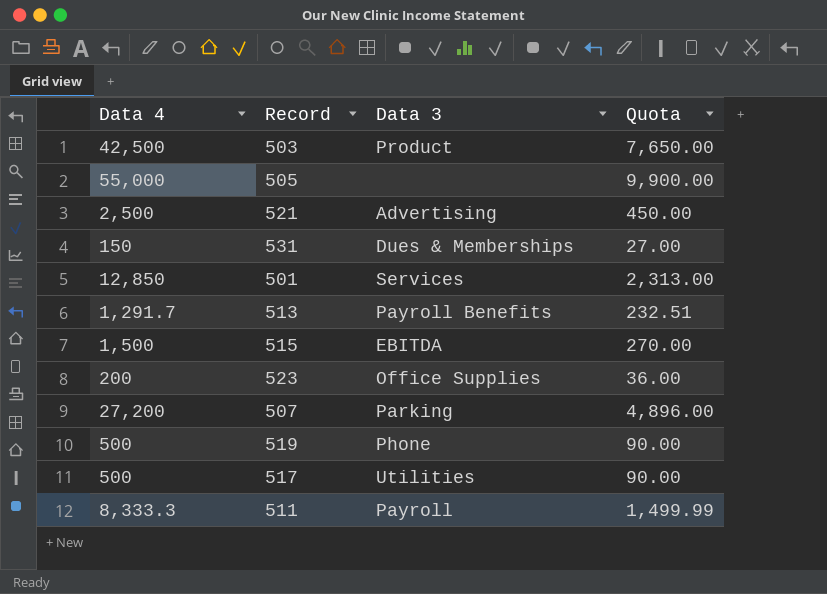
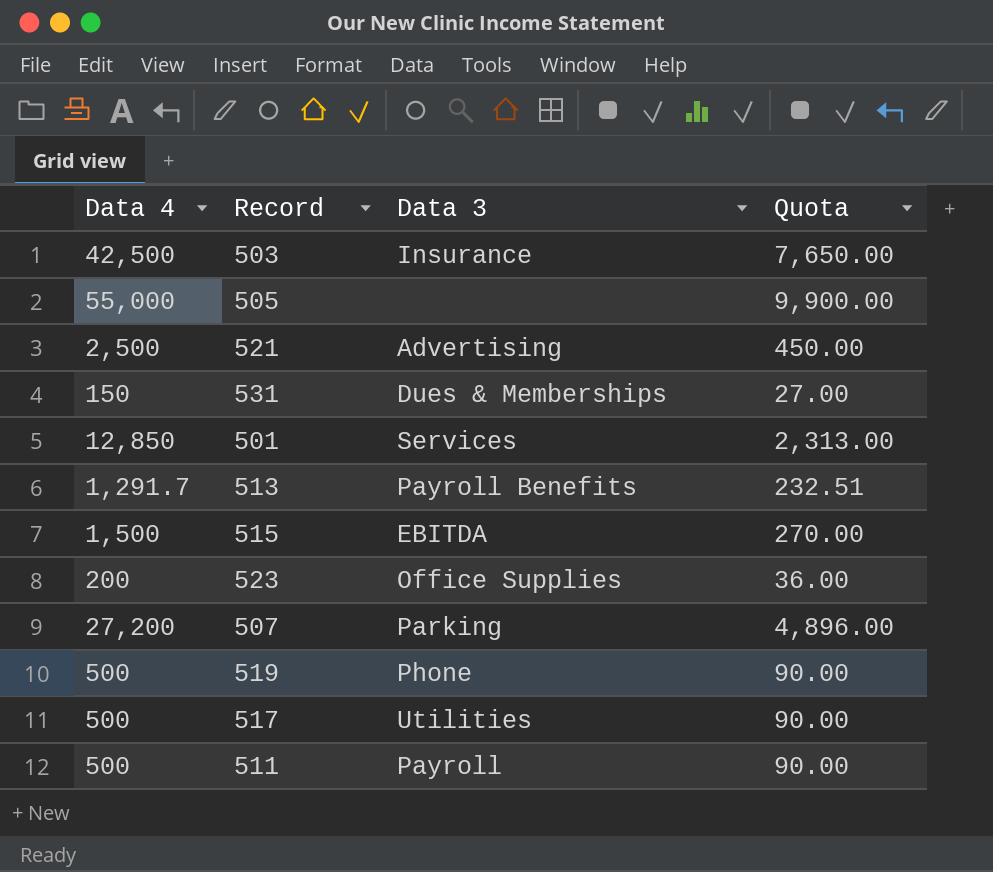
503 | Data 3: Product -> Insurance
511 | Data 4: 8,333.3 -> 500
511 | Quota: 1,499.99 -> 90.00

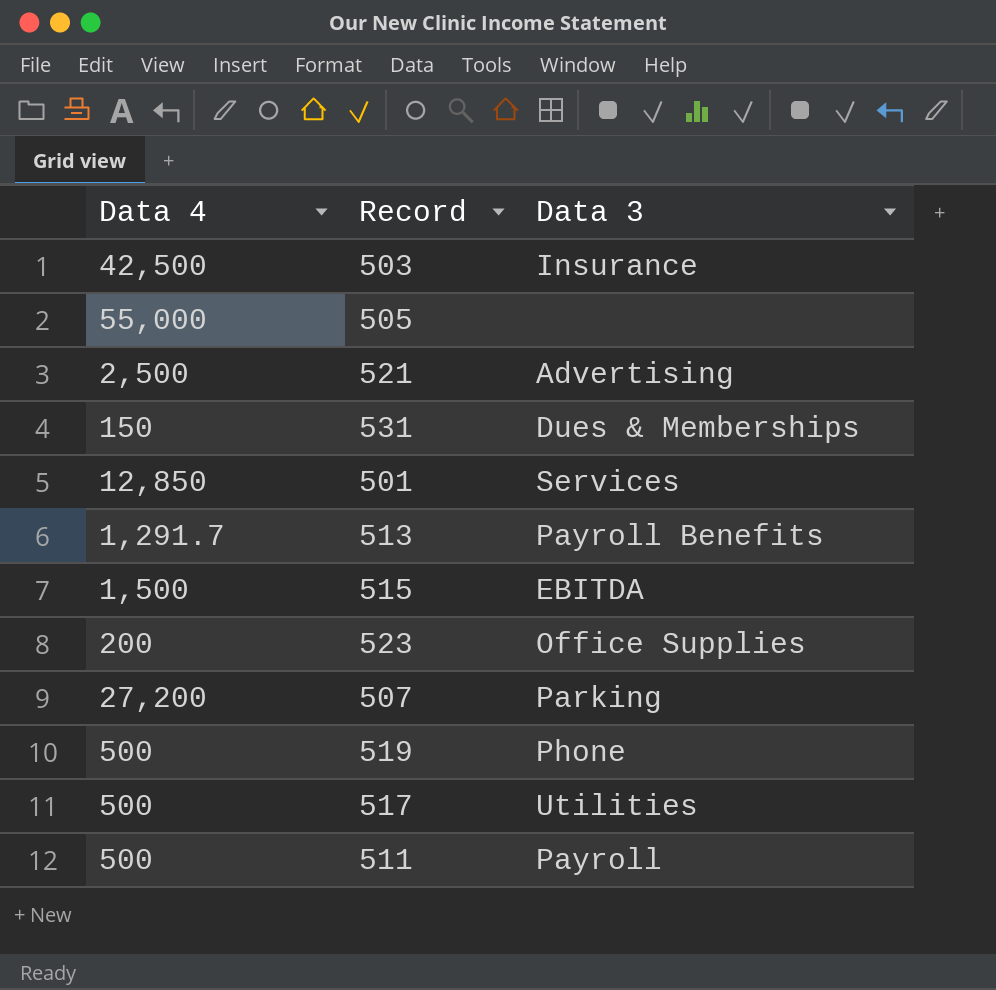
column Quota | formula: [Data 4] * 0.18 -> none

